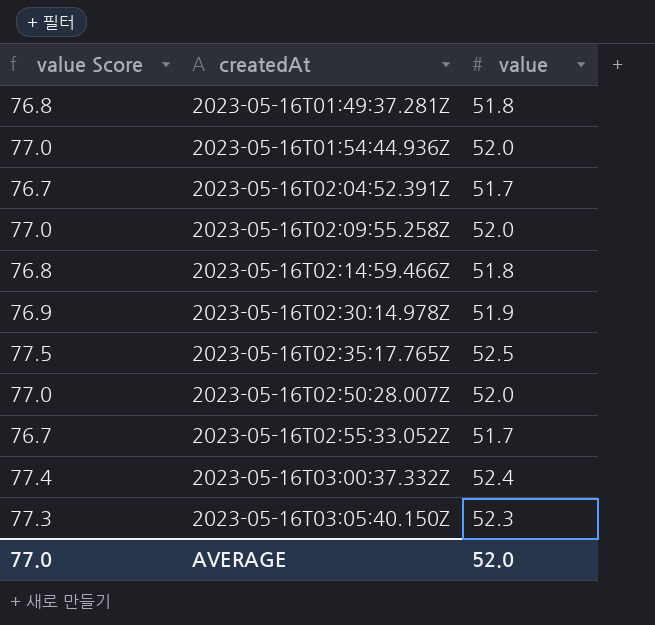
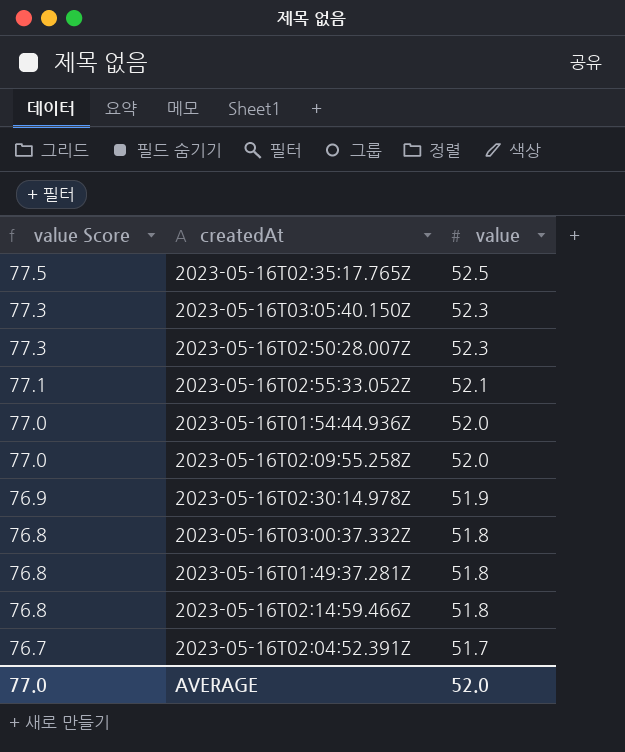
row order: createdAt ascending -> value Score descending
2023-05-16T02:50:28.007Z | value Score: 77.0 -> 77.3
2023-05-16T02:50:28.007Z | value: 52.0 -> 52.3
2023-05-16T02:55:33.052Z | value Score: 76.7 -> 77.1
2023-05-16T02:55:33.052Z | value: 51.7 -> 52.1
2023-05-16T03:00:37.332Z | value Score: 77.4 -> 76.8
2023-05-16T03:00:37.332Z | value: 52.4 -> 51.8

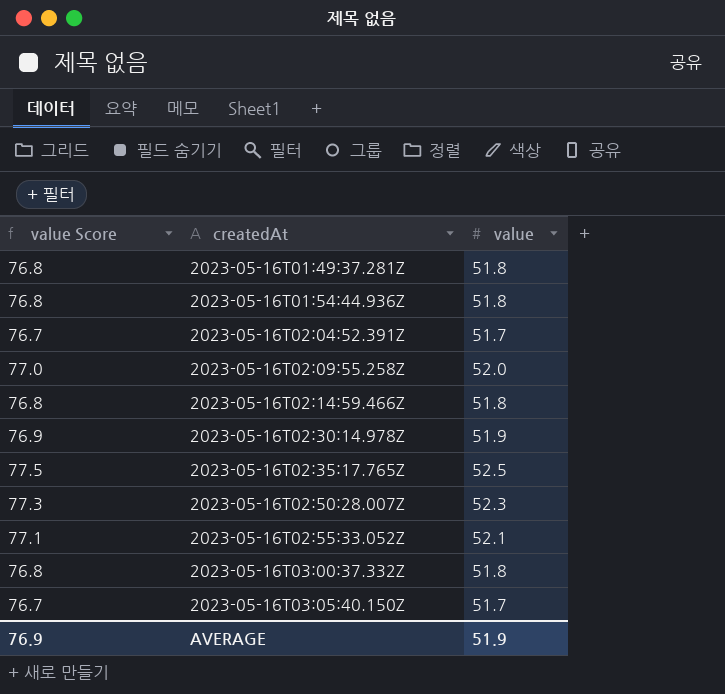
row order: value Score descending -> createdAt ascending
2023-05-16T01:54:44.936Z | value Score: 77.0 -> 76.8
2023-05-16T01:54:44.936Z | value: 52.0 -> 51.8
2023-05-16T03:05:40.150Z | value Score: 77.3 -> 76.7
2023-05-16T03:05:40.150Z | value: 52.3 -> 51.7
AVERAGE | value Score: 77.0 -> 76.9
AVERAGE | value: 52.0 -> 51.9

